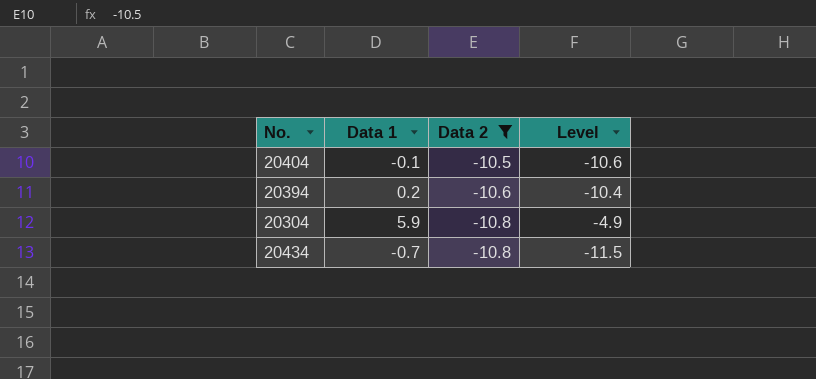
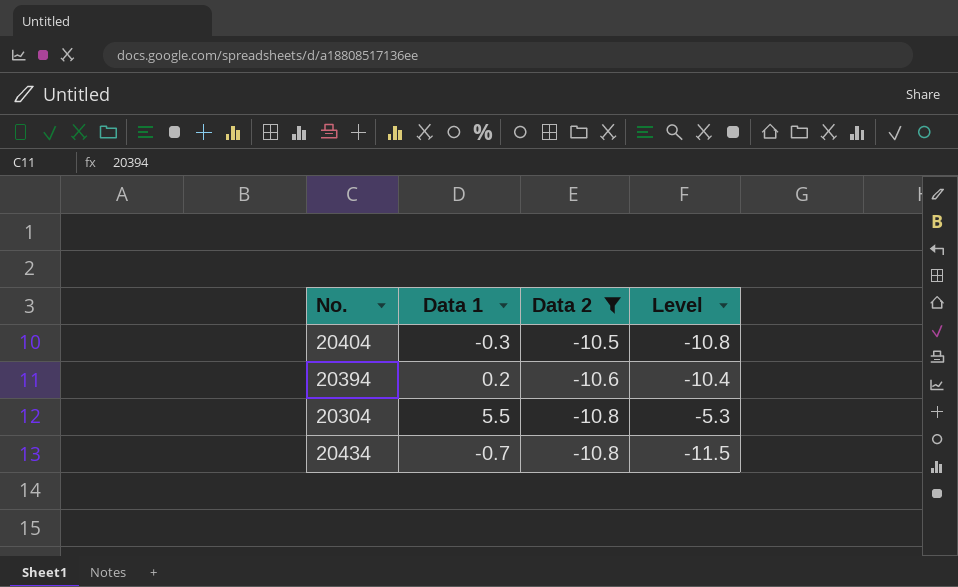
20404 | Data 1: -0.1 -> -0.3
20404 | Level: -10.6 -> -10.8
20304 | Data 1: 5.9 -> 5.5
20304 | Level: -4.9 -> -5.3

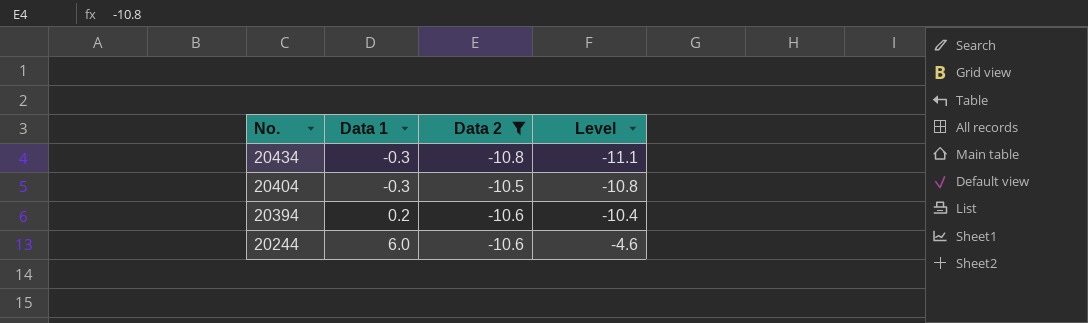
row order: Data 2 descending -> No. descending
row 20304: 5.5 | -10.8 | -5.3 -> none
20434 | Data 1: -0.7 -> -0.3
20434 | Level: -11.5 -> -11.1
row 20244: none -> 6.0 | -10.6 | -4.6

